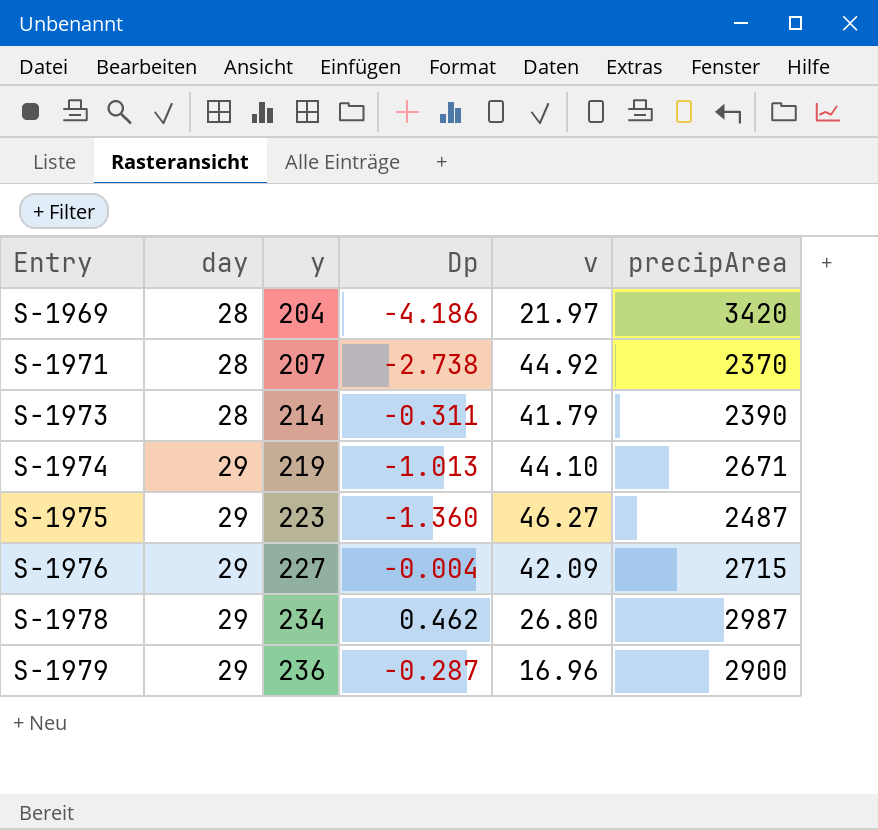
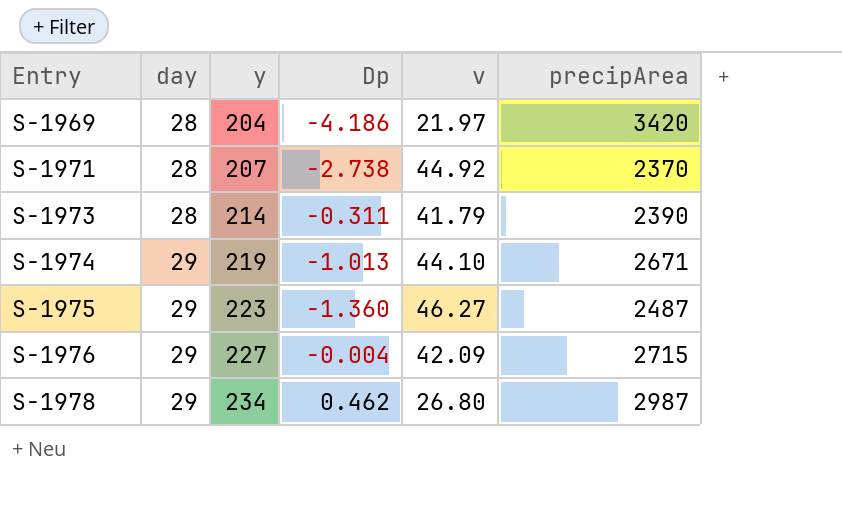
row S-1979: 29 | 236 | -0.287 | 16.96 | 2900 -> none

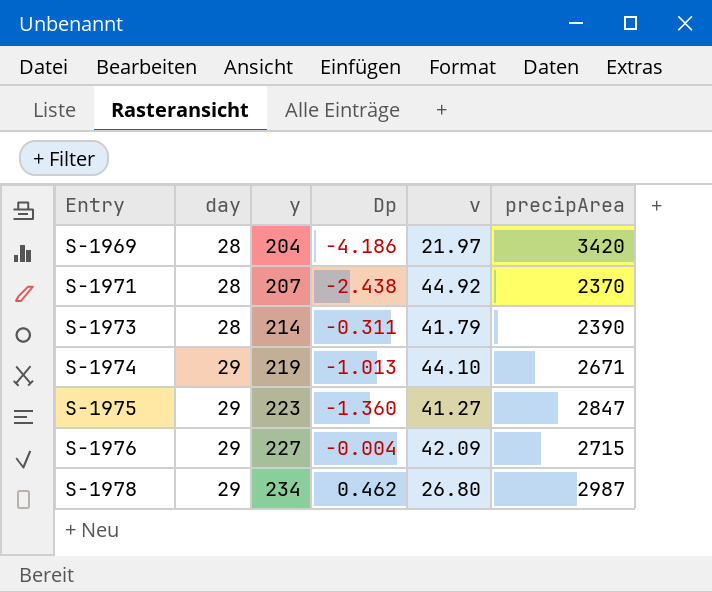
S-1971 | Dp: -2.738 -> -2.438
S-1975 | v: 46.27 -> 41.27
S-1975 | precipArea: 2487 -> 2847

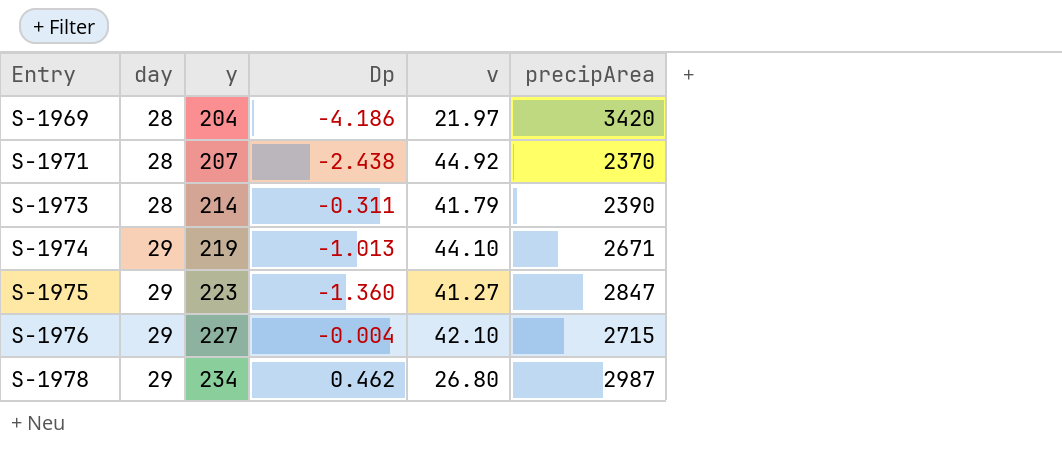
S-1976 | v: 42.09 -> 42.10

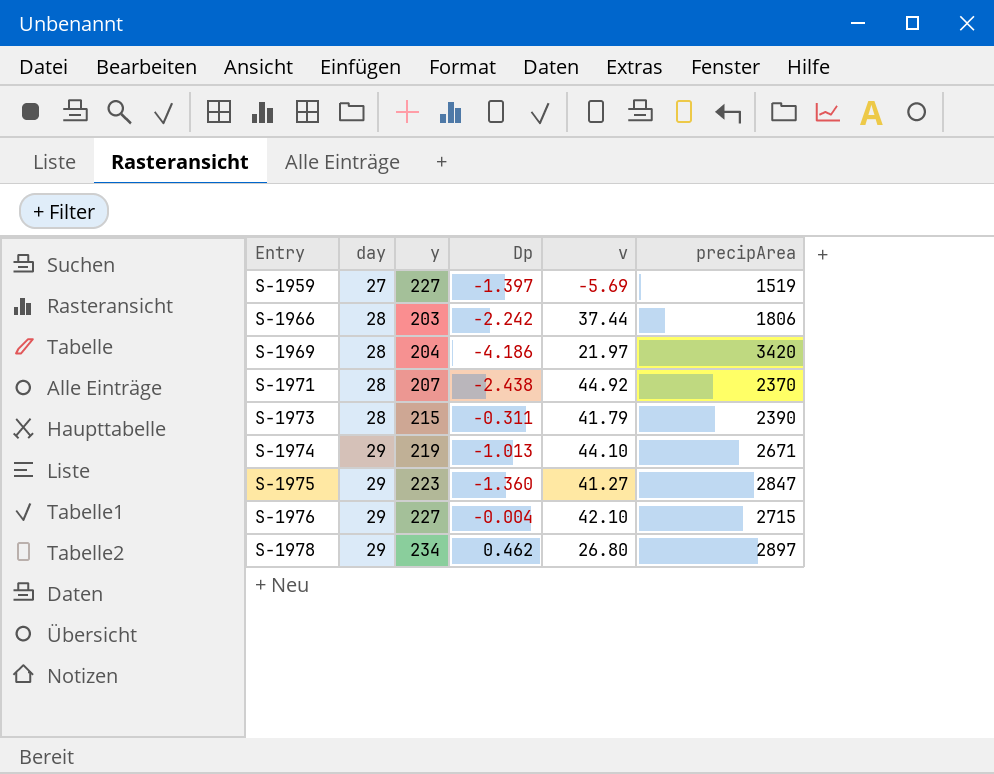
row S-1959: none -> 27 | 227 | -1.397 | -5.69 | 1519
row S-1966: none -> 28 | 203 | -2.242 | 37.44 | 1806
S-1973 | y: 214 -> 215
S-1978 | precipArea: 2987 -> 2897

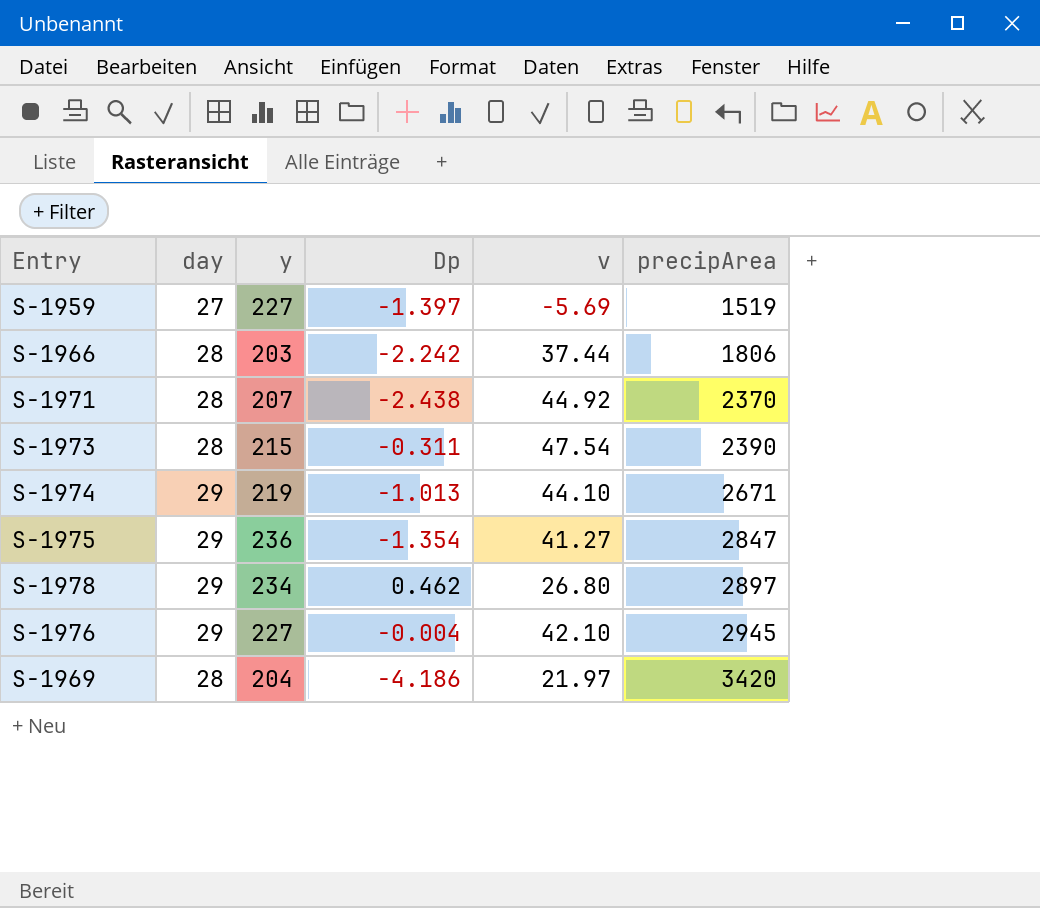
row order: Entry ascending -> precipArea ascending
S-1973 | v: 41.79 -> 47.54
S-1975 | y: 223 -> 236
S-1975 | Dp: -1.360 -> -1.354
S-1976 | precipArea: 2715 -> 2945

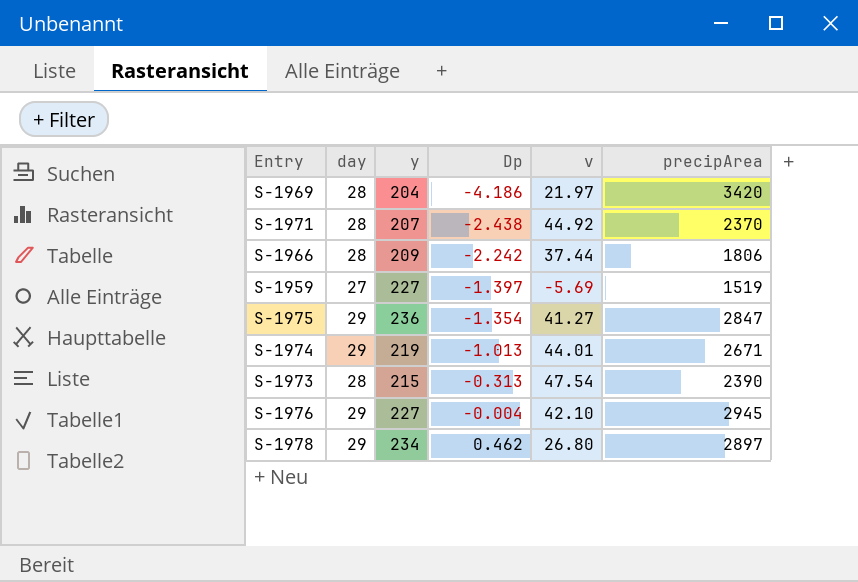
row order: precipArea ascending -> Dp ascending
S-1966 | y: 203 -> 209
S-1974 | v: 44.10 -> 44.01
S-1973 | Dp: -0.311 -> -0.313

